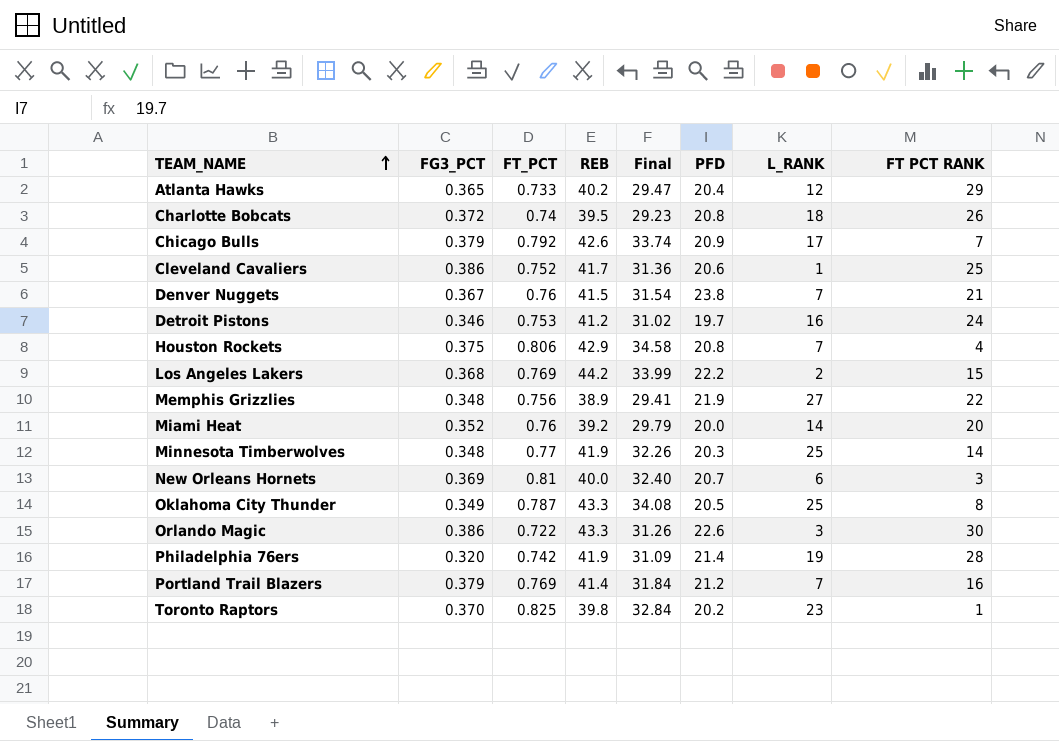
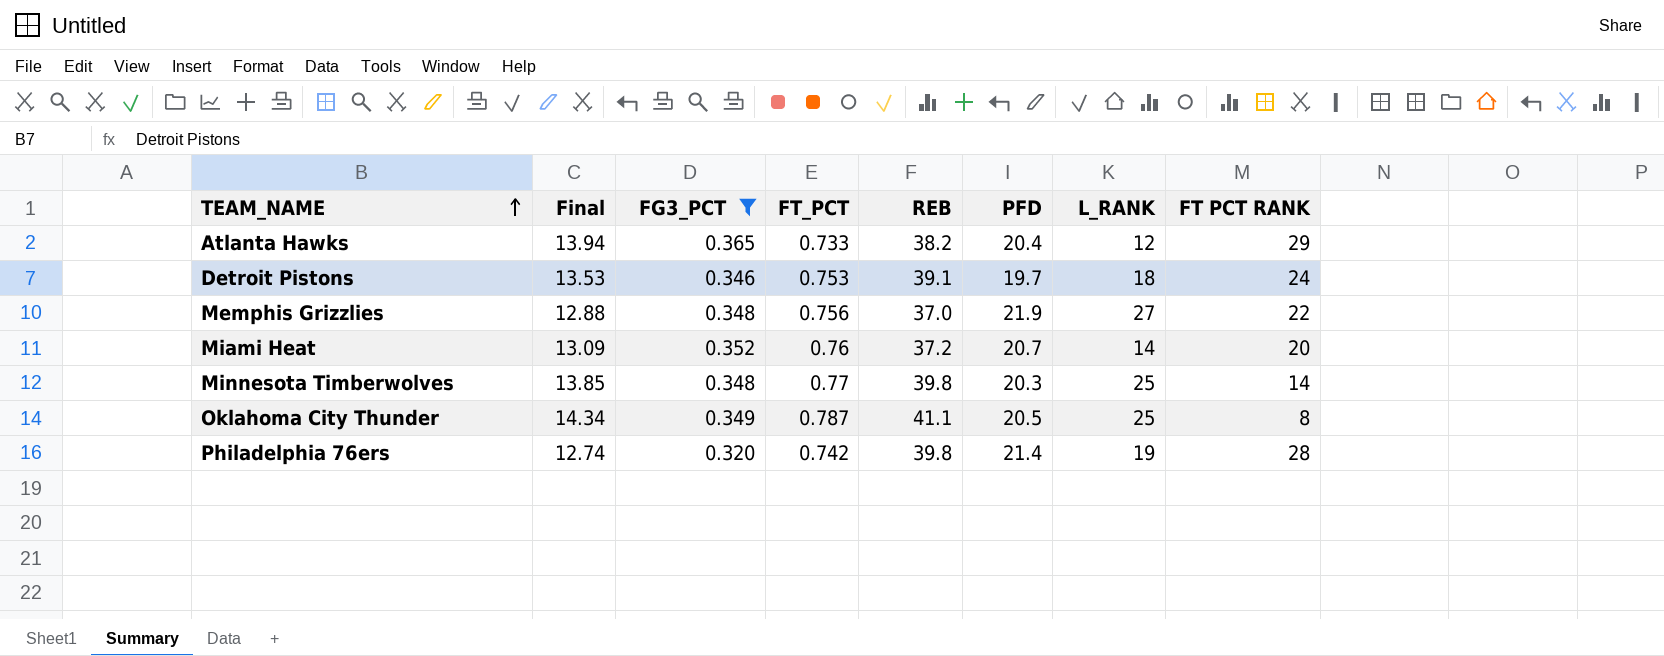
filter: none -> FG3_PCT <= 0.365
column Final | formula: [FT_PCT] * [REB] -> [FG3_PCT] * [REB]
column Final | position: 5 -> 2
Atlanta Hawks | REB: 40.2 -> 38.2
Detroit Pistons | REB: 41.2 -> 39.1
Detroit Pistons | L_RANK: 16 -> 18
Memphis Grizzlies | REB: 38.9 -> 37.0
Miami Heat | REB: 39.2 -> 37.2
Miami Heat | PFD: 20.0 -> 20.7
Minnesota Timberwolves | REB: 41.9 -> 39.8
Oklahoma City Thunder | REB: 43.3 -> 41.1
Philadelphia 76ers | REB: 41.9 -> 39.8

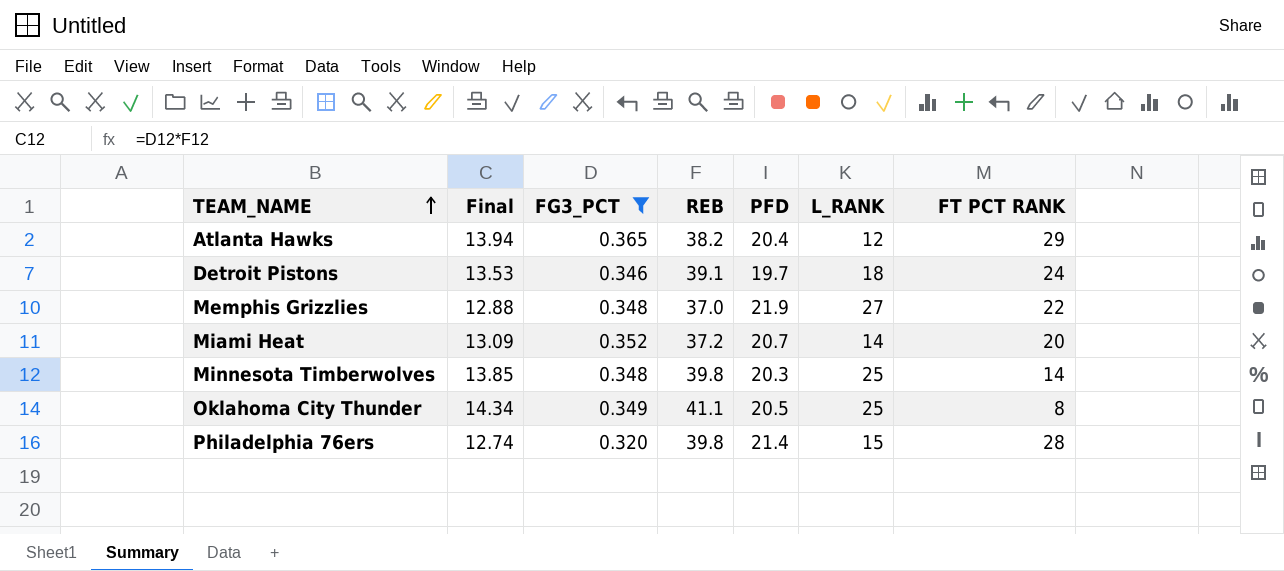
column FT_PCT | position: 4 -> none
Philadelphia 76ers | L_RANK: 19 -> 15

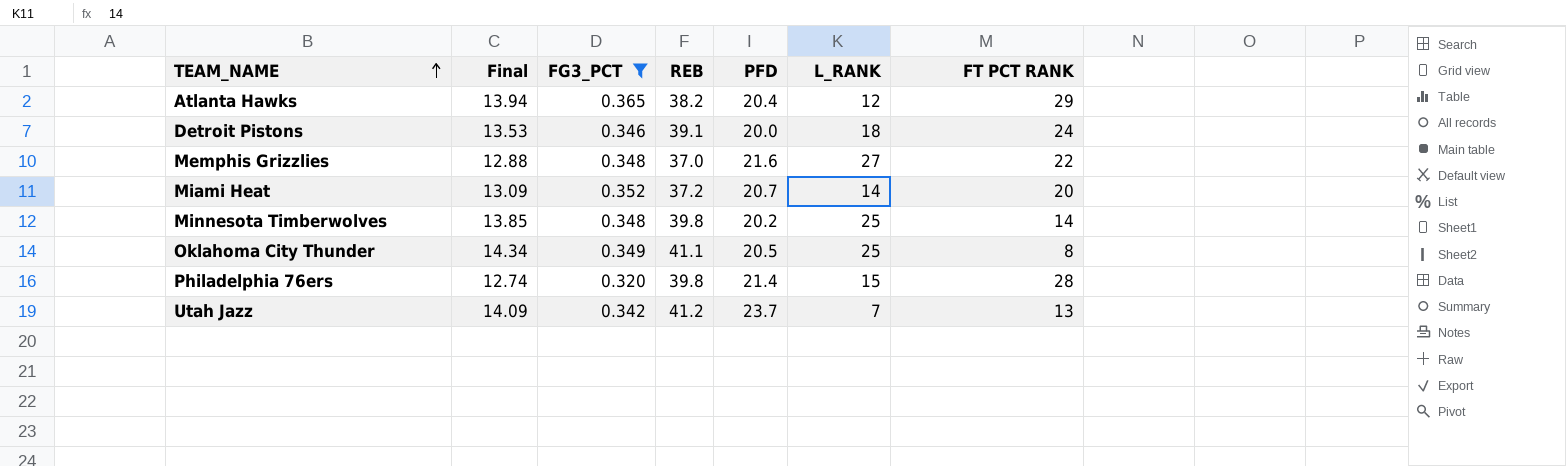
Detroit Pistons | PFD: 19.7 -> 20.0
Memphis Grizzlies | PFD: 21.9 -> 21.6
Minnesota Timberwolves | PFD: 20.3 -> 20.2
row Utah Jazz: none -> 14.09 | 0.342 | 41.2 | 23.7 | 7 | 13

